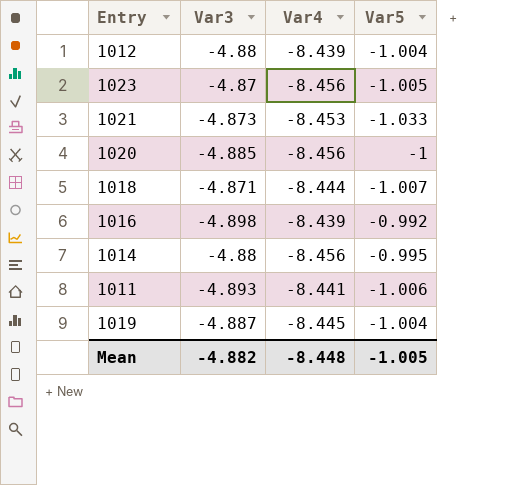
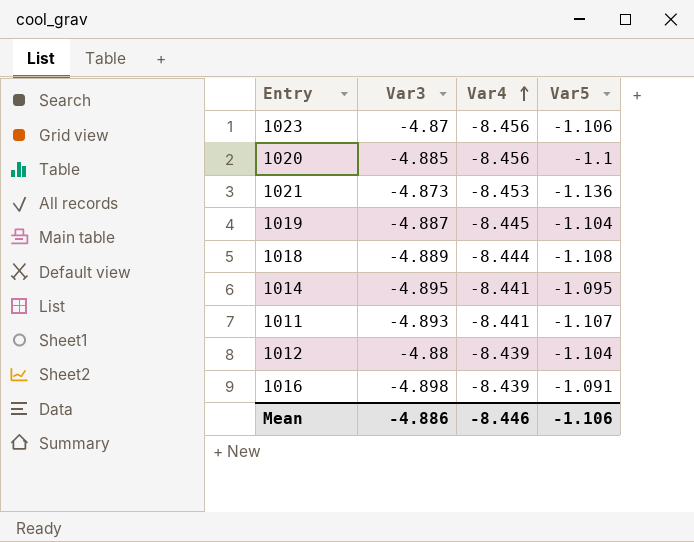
row order: none -> Var4 ascending
1023 | Var5: -1.005 -> -1.106
1020 | Var5: -1 -> -1.1
1021 | Var5: -1.033 -> -1.136
1019 | Var5: -1.004 -> -1.104
1018 | Var3: -4.871 -> -4.889
1018 | Var5: -1.007 -> -1.108
1014 | Var3: -4.88 -> -4.895
1014 | Var4: -8.456 -> -8.441
1014 | Var5: -0.995 -> -1.095
1011 | Var5: -1.006 -> -1.107
1012 | Var5: -1.004 -> -1.104
1016 | Var5: -0.992 -> -1.091
Mean | Var3: -4.882 -> -4.886
Mean | Var4: -8.448 -> -8.446
Mean | Var5: -1.005 -> -1.106

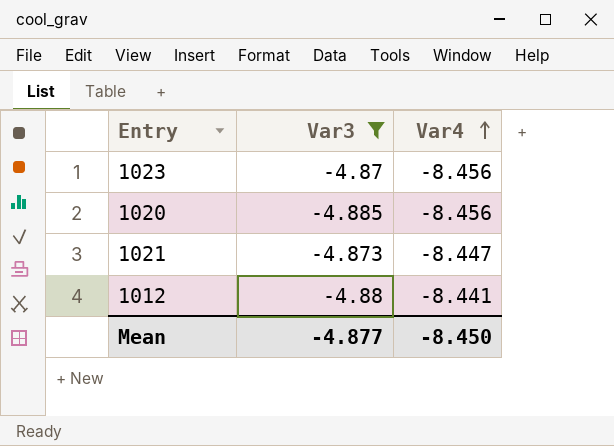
filter: none -> Var3 >= -4.885
column Var5 | position: 4 -> none
1021 | Var4: -8.453 -> -8.447
1012 | Var4: -8.439 -> -8.441
Mean | Var3: -4.886 -> -4.877
Mean | Var4: -8.446 -> -8.450

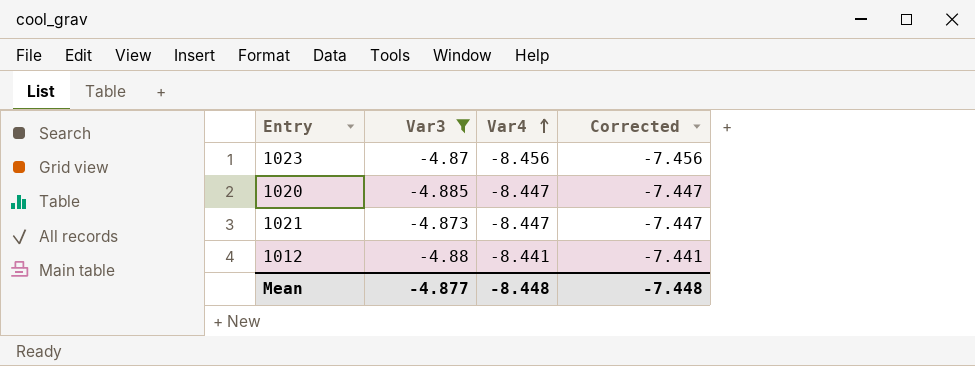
column Corrected | formula: none -> [Var4] + 1
1020 | Var4: -8.456 -> -8.447
Mean | Var4: -8.450 -> -8.448

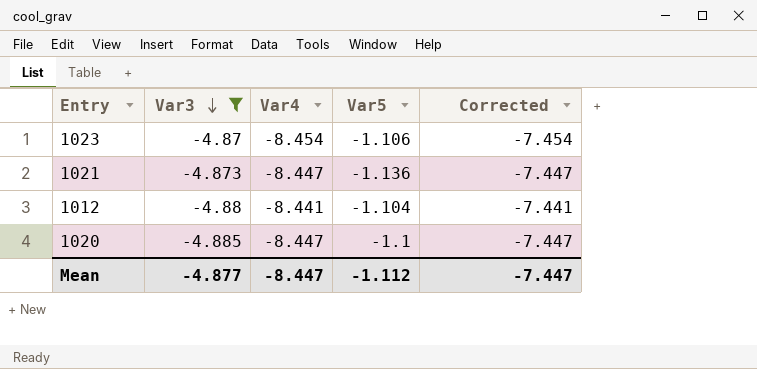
row order: Var4 ascending -> Var3 descending
column Var5 | position: none -> 4
1023 | Var4: -8.456 -> -8.454
1023 | Corrected: -7.456 -> -7.454
Mean | Var4: -8.448 -> -8.447
Mean | Corrected: -7.448 -> -7.447

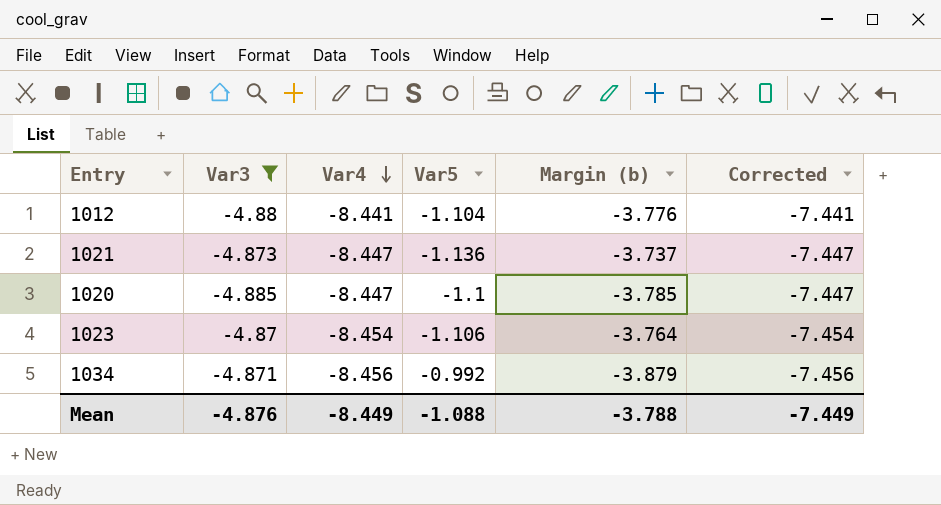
row order: Var3 descending -> Var4 descending
column Margin (b) | formula: none -> [Var3] - [Var5]
row 1034: none -> -4.871 | -8.456 | -0.992 | -3.879 | -7.456
Mean | Var3: -4.877 -> -4.876
Mean | Var4: -8.447 -> -8.449
Mean | Var5: -1.112 -> -1.088
Mean | Corrected: -7.447 -> -7.449

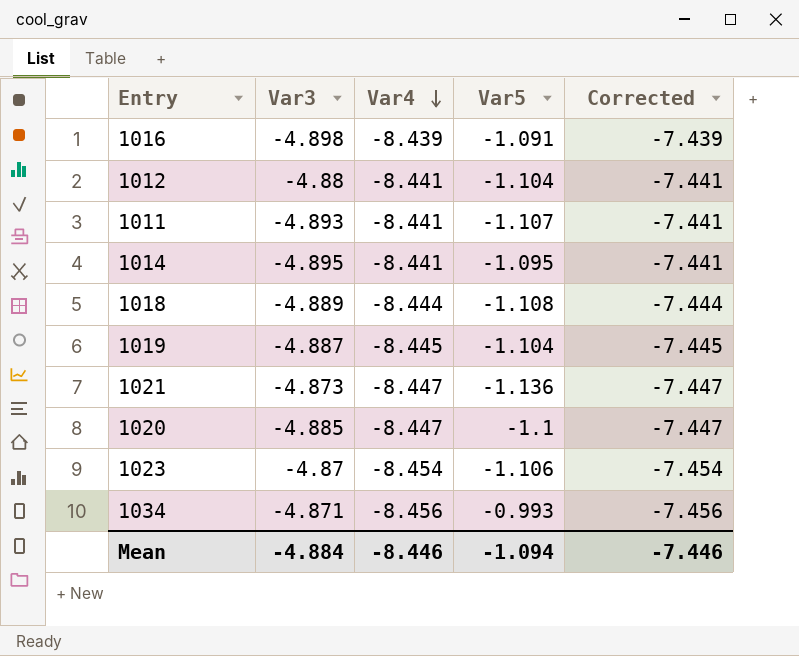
filter: Var3 >= -4.885 -> none
column Margin (b) | formula: [Var3] - [Var5] -> none
1034 | Var5: -0.992 -> -0.993
Mean | Var3: -4.876 -> -4.884
Mean | Var4: -8.449 -> -8.446
Mean | Var5: -1.088 -> -1.094
Mean | Corrected: -7.449 -> -7.446

